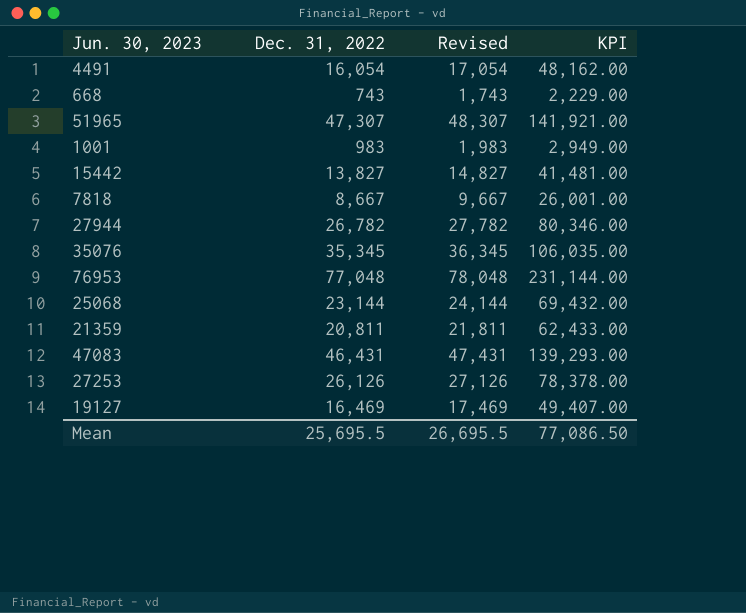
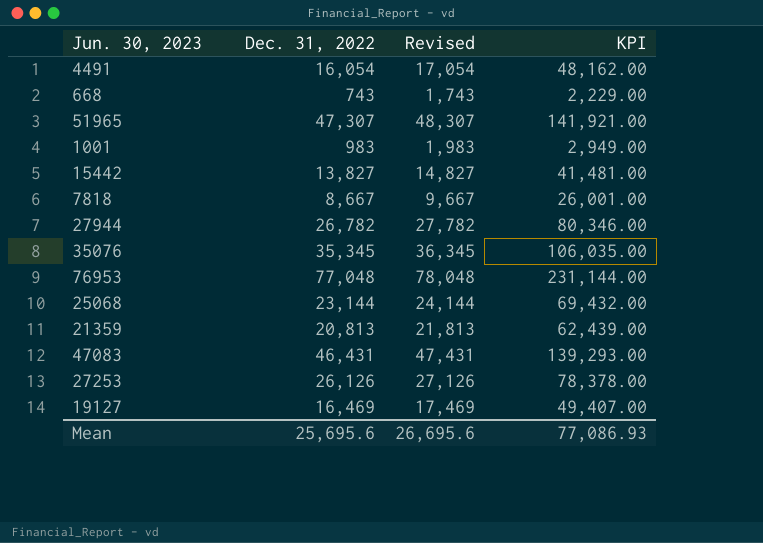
21359 | Dec. 31, 2022: 20,811 -> 20,813
21359 | Revised: 21,811 -> 21,813
21359 | KPI: 62,433.00 -> 62,439.00
Mean | Dec. 31, 2022: 25,695.5 -> 25,695.6
Mean | Revised: 26,695.5 -> 26,695.6
Mean | KPI: 77,086.50 -> 77,086.93

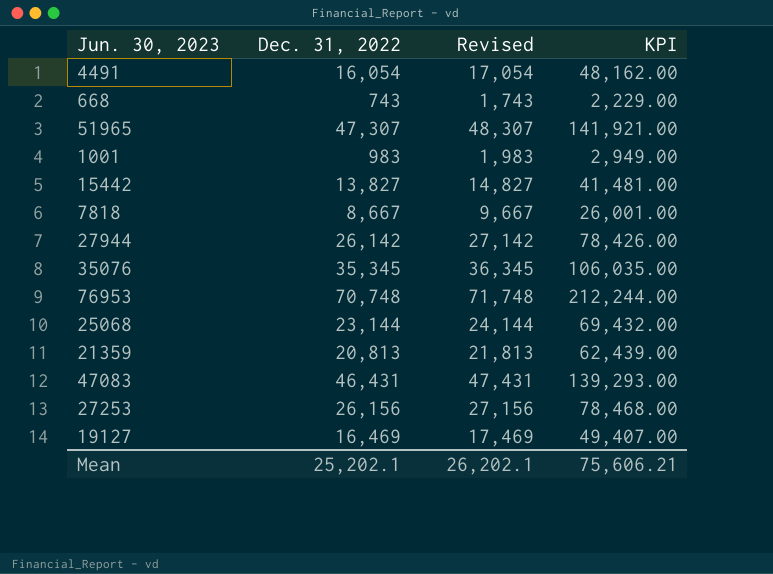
27944 | Dec. 31, 2022: 26,782 -> 26,142
27944 | Revised: 27,782 -> 27,142
27944 | KPI: 80,346.00 -> 78,426.00
76953 | Dec. 31, 2022: 77,048 -> 70,748
76953 | Revised: 78,048 -> 71,748
76953 | KPI: 231,144.00 -> 212,244.00
27253 | Dec. 31, 2022: 26,126 -> 26,156
27253 | Revised: 27,126 -> 27,156
27253 | KPI: 78,378.00 -> 78,468.00
Mean | Dec. 31, 2022: 25,695.6 -> 25,202.1
Mean | Revised: 26,695.6 -> 26,202.1
Mean | KPI: 77,086.93 -> 75,606.21

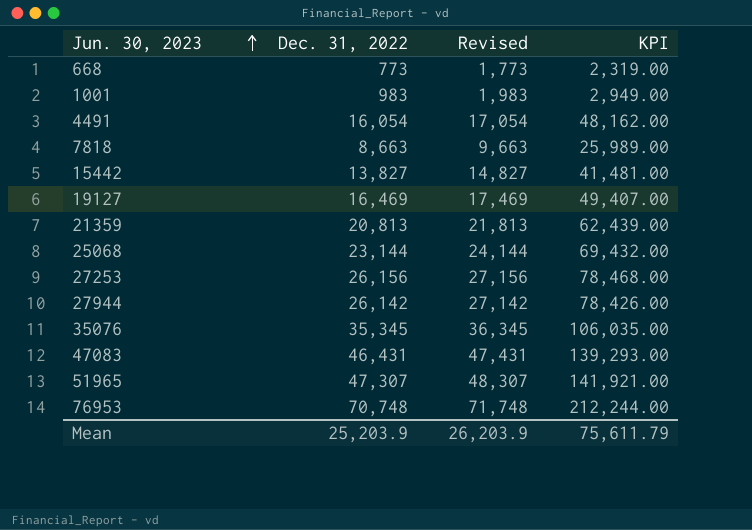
row order: none -> Jun. 30, 2023 ascending
668 | Dec. 31, 2022: 743 -> 773
668 | Revised: 1,743 -> 1,773
668 | KPI: 2,229.00 -> 2,319.00
7818 | Dec. 31, 2022: 8,667 -> 8,663
7818 | Revised: 9,667 -> 9,663
7818 | KPI: 26,001.00 -> 25,989.00
Mean | Dec. 31, 2022: 25,202.1 -> 25,203.9
Mean | Revised: 26,202.1 -> 26,203.9
Mean | KPI: 75,606.21 -> 75,611.79

